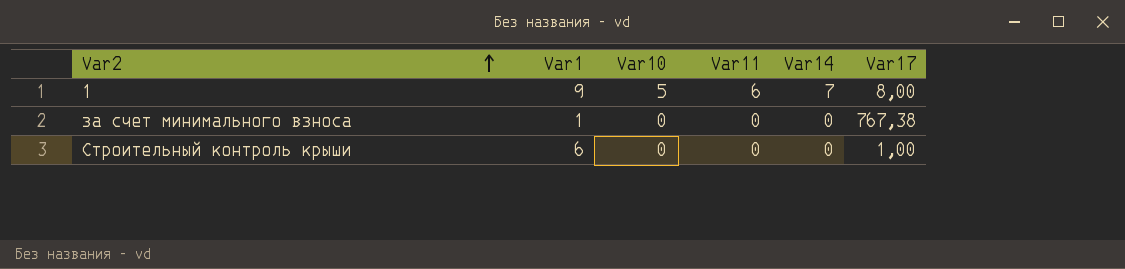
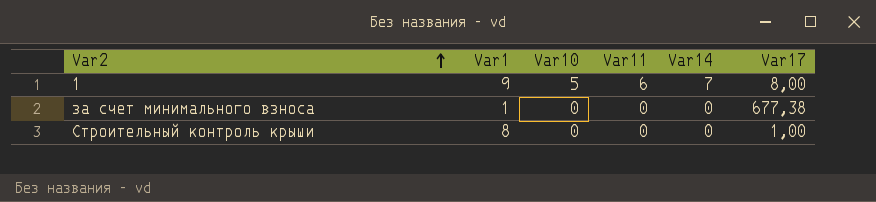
за счет минимального взноса | Var17: 767,38 -> 677,38
Строительный контроль крыши | Var1: 6 -> 8

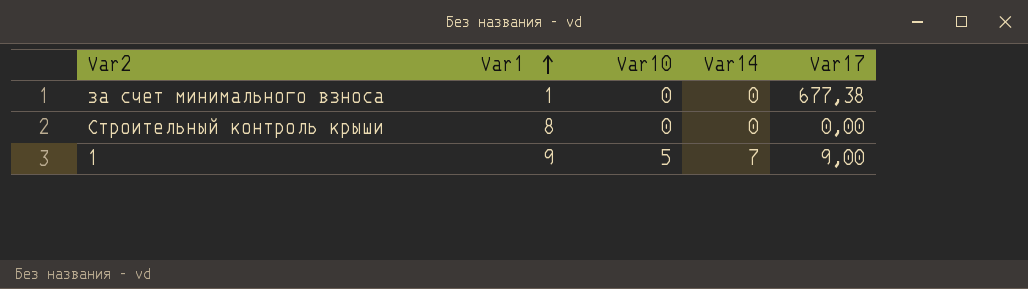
row order: Var2 ascending -> Var1 ascending
column Var11 | position: 4 -> none
Строительный контроль крыши | Var17: 1,00 -> 0,00
1 | Var17: 8,00 -> 9,00

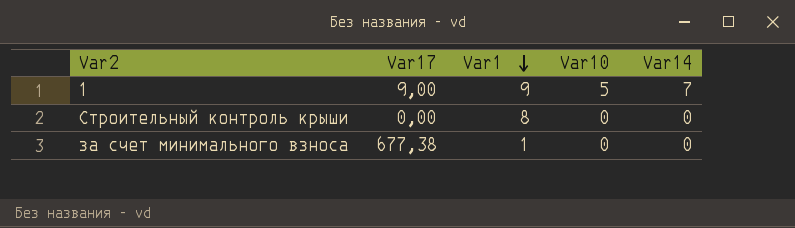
row order: Var1 ascending -> Var1 descending
column Var17 | position: 5 -> 2

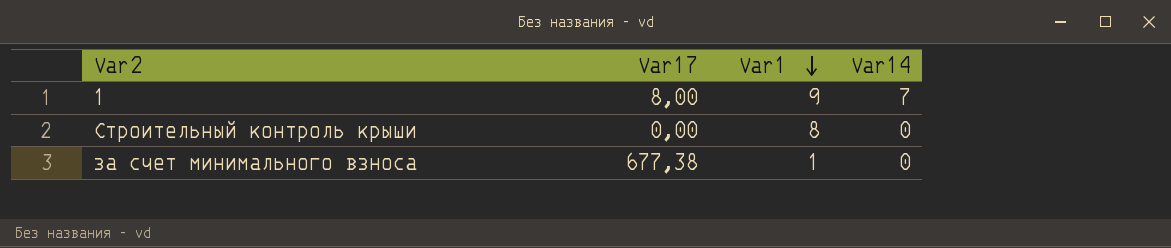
column Var10 | position: 4 -> none
1 | Var17: 9,00 -> 8,00

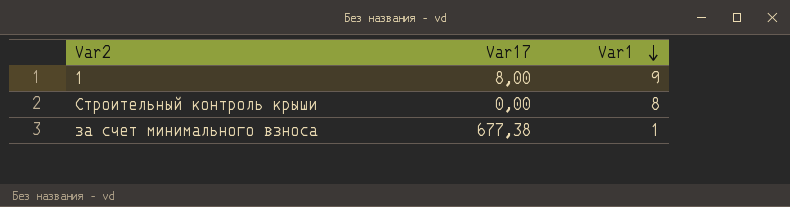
column Var14 | position: 4 -> none

